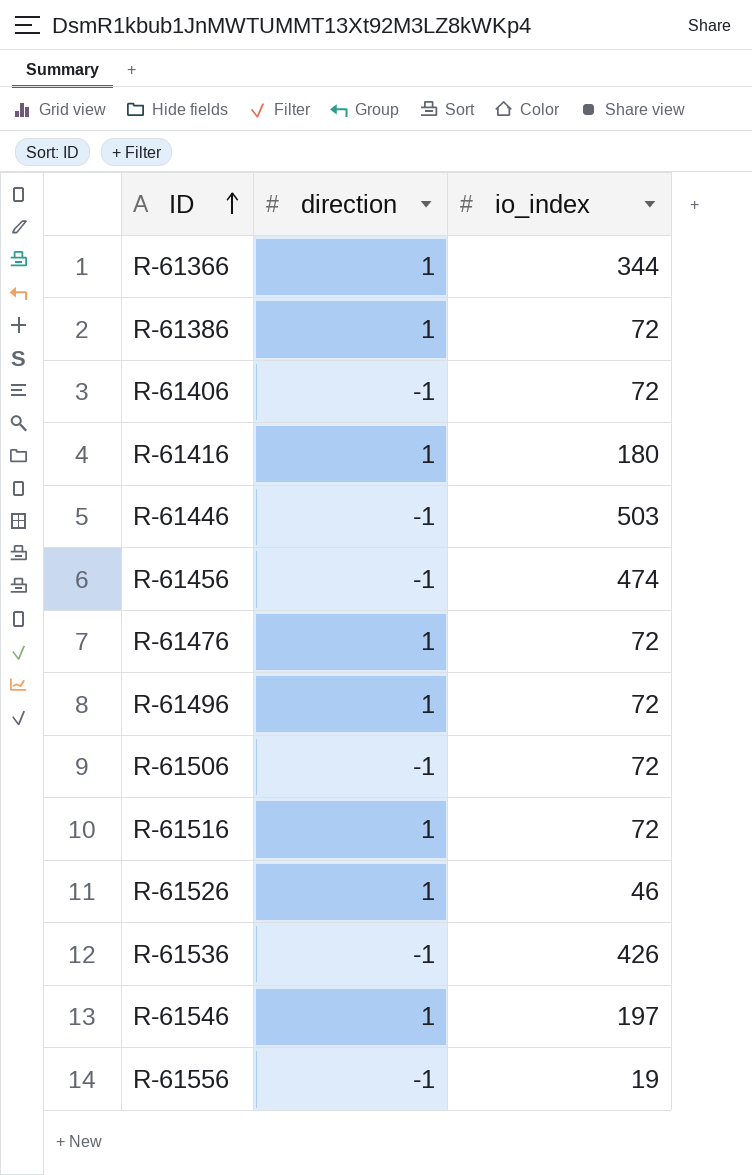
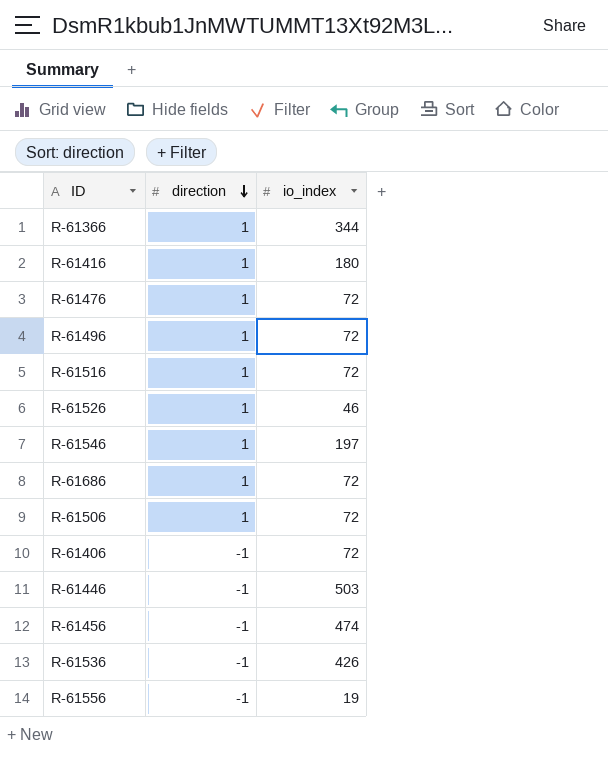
row order: ID ascending -> direction descending
row R-61386: 1 | 72 -> none
row R-61686: none -> 1 | 72
R-61506 | direction: -1 -> 1

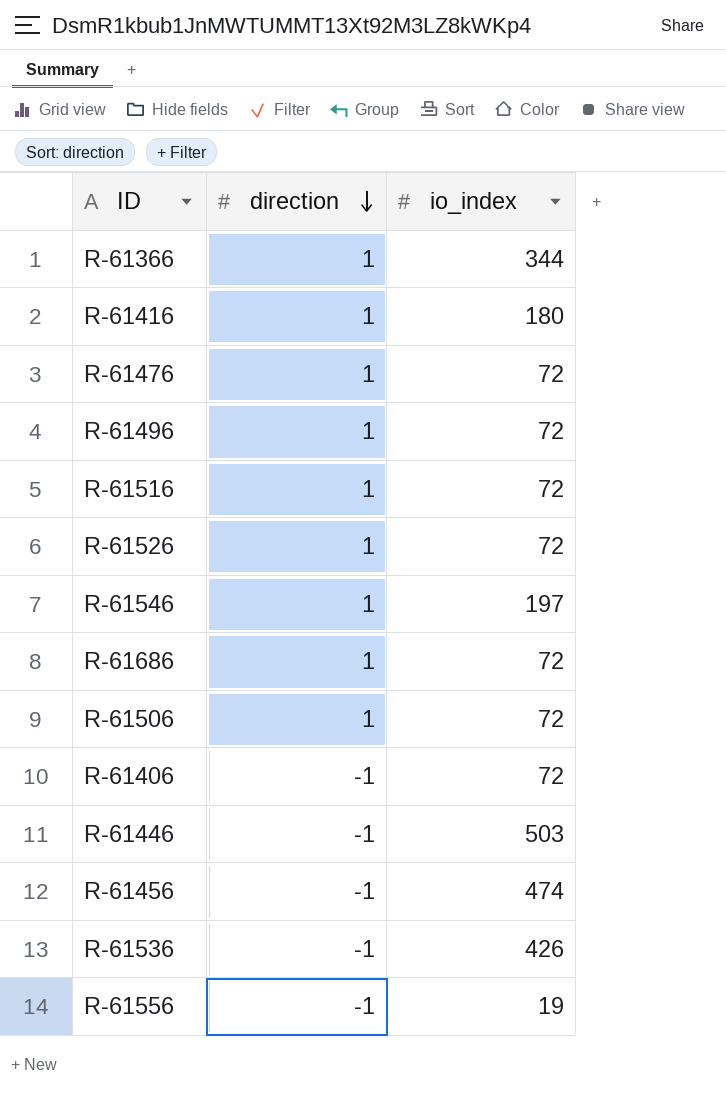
R-61526 | io_index: 46 -> 72

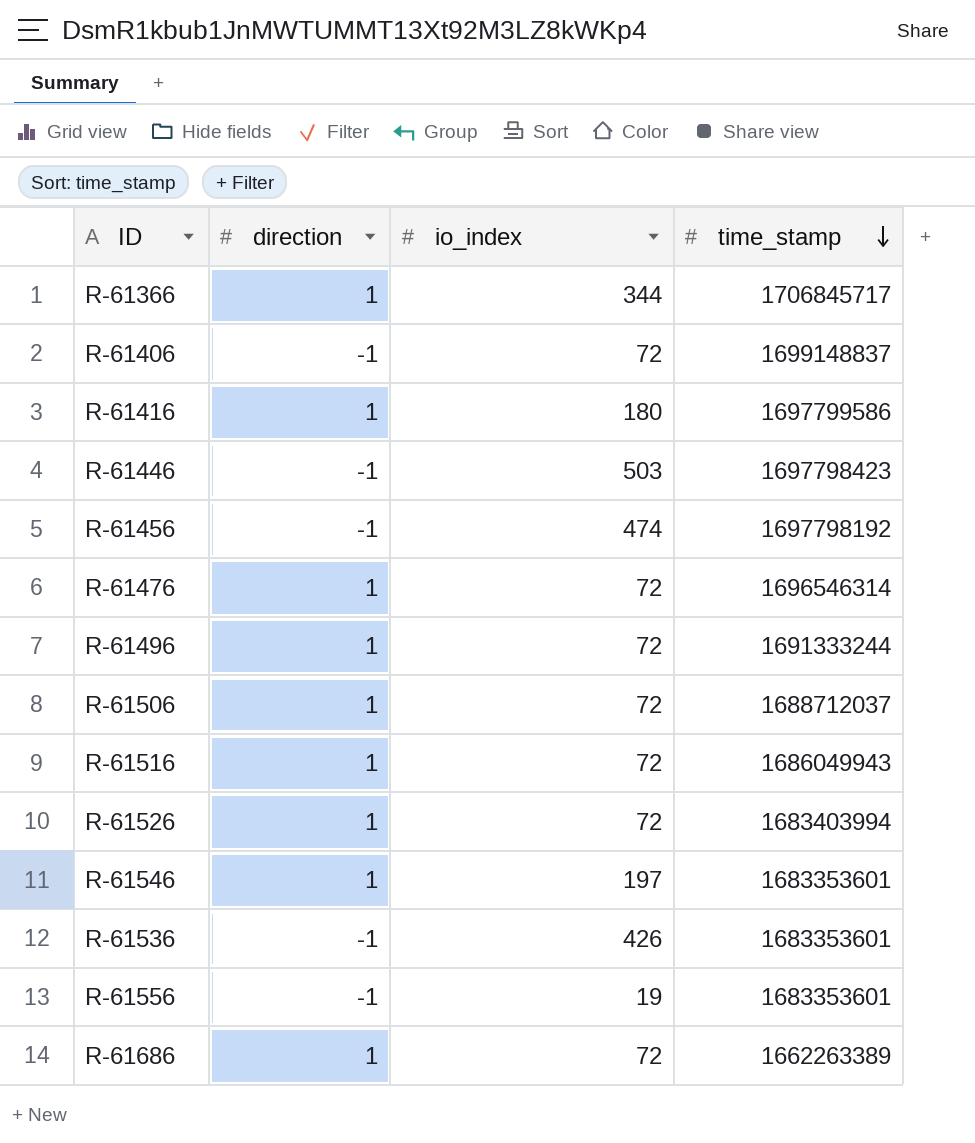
row order: direction descending -> time_stamp descending
column time_stamp | position: none -> 4

